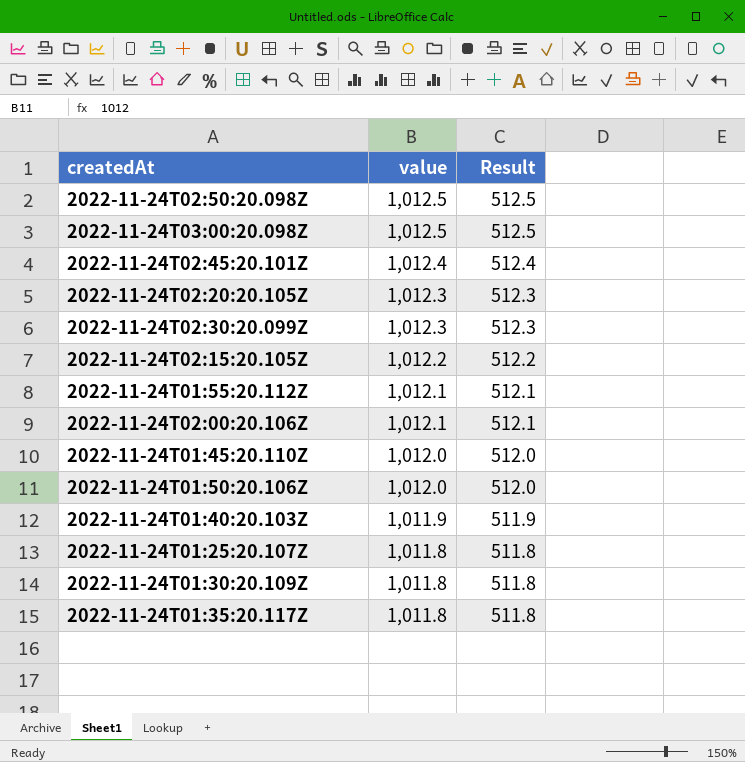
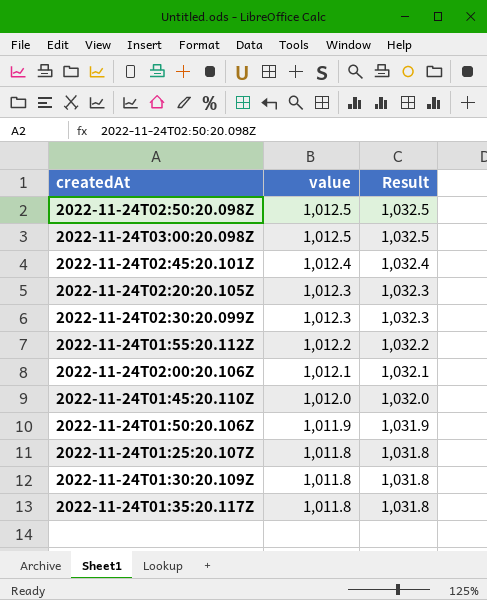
column Result | formula: [value] - 500 -> [value] + 20
row 2022-11-24T02:15:20.105Z: 1,012.2 | 512.2 -> none
row 2022-11-24T01:40:20.103Z: 1,011.9 | 511.9 -> none
2022-11-24T01:55:20.112Z | value: 1,012.1 -> 1,012.2
2022-11-24T01:50:20.106Z | value: 1,012.0 -> 1,011.9

